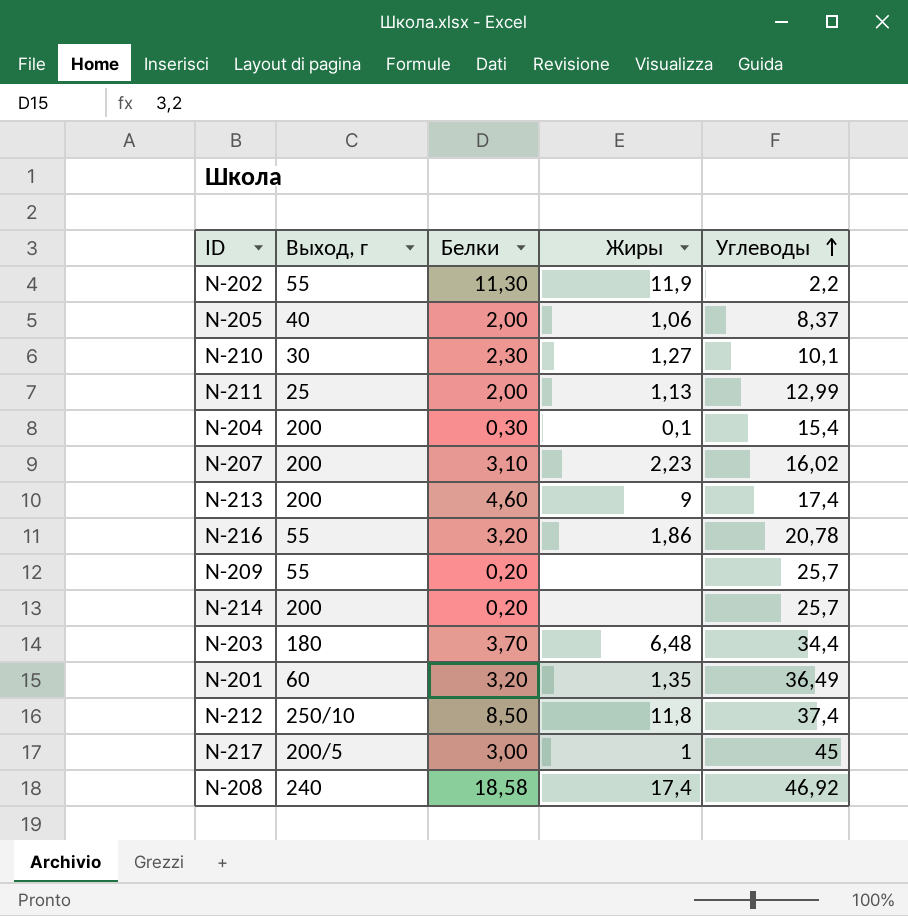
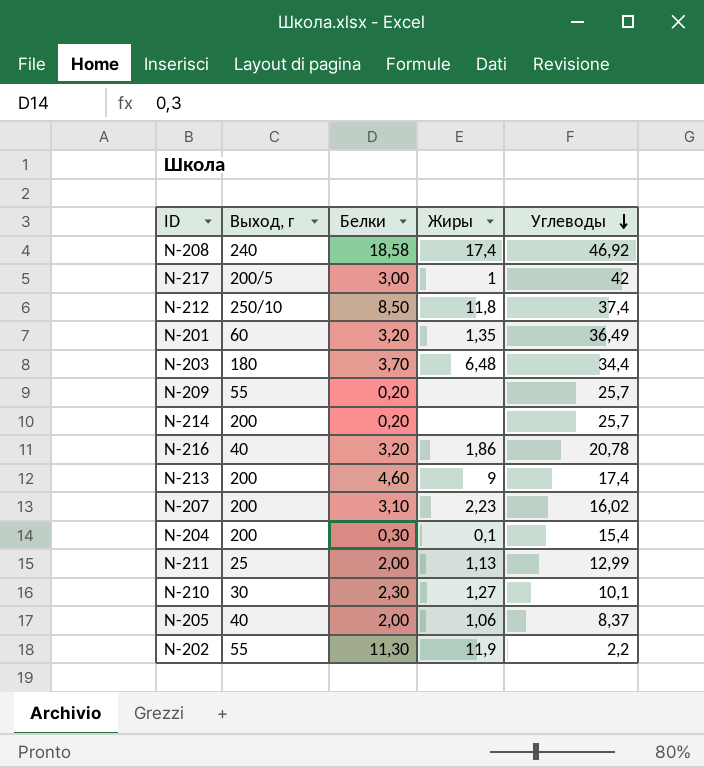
row order: Углеводы ascending -> Углеводы descending
N-217 | Углеводы: 45 -> 42
N-216 | Выход, г: 55 -> 40

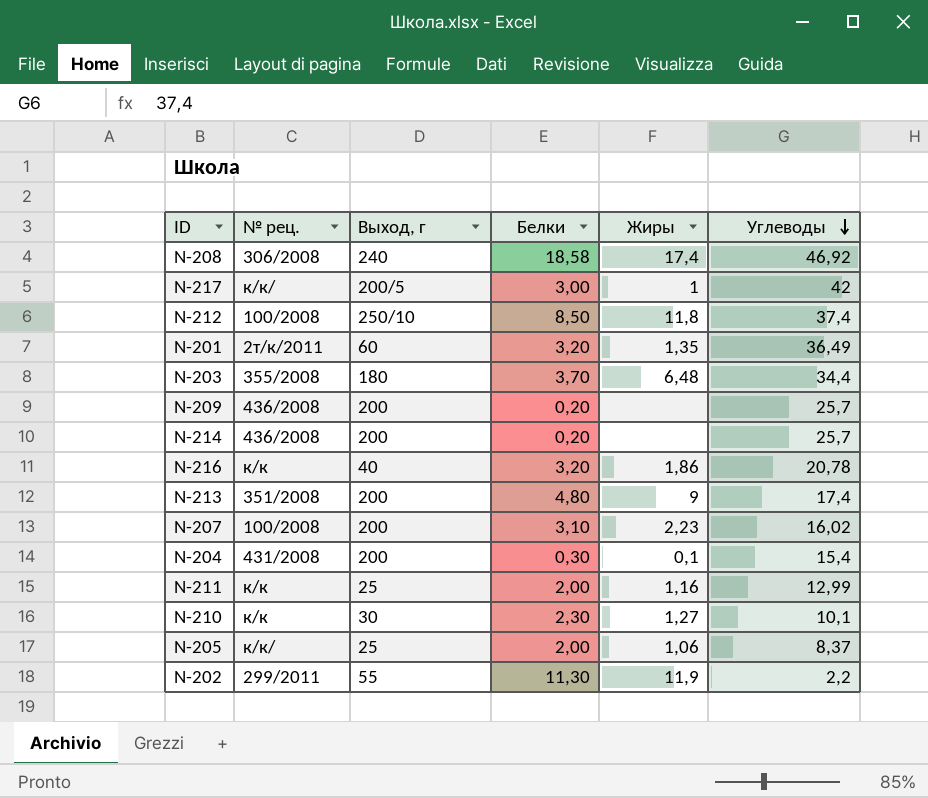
column № рец. | position: none -> 2
N-209 | Выход, г: 55 -> 200
N-213 | Белки: 4,60 -> 4,80
N-211 | Жиры: 1,13 -> 1,16
N-205 | Выход, г: 40 -> 25

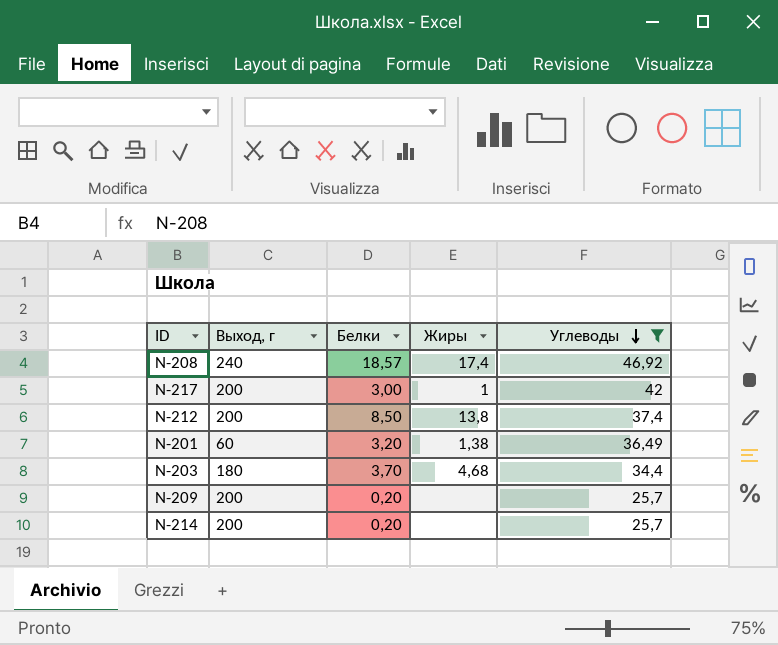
filter: none -> Углеводы >= 25,7
column № рец. | position: 2 -> none
N-208 | Белки: 18,58 -> 18,57
N-217 | Выход, г: 200/5 -> 200
N-212 | Выход, г: 250/10 -> 200
N-212 | Жиры: 11,8 -> 13,8
N-201 | Жиры: 1,35 -> 1,38
N-203 | Жиры: 6,48 -> 4,68

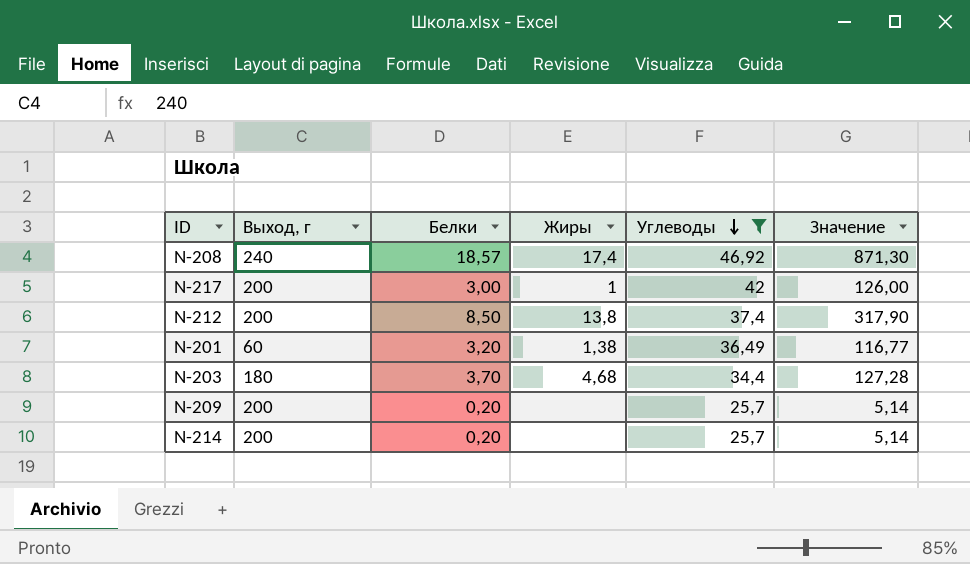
column Значение | formula: none -> [Белки] * [Углеводы]

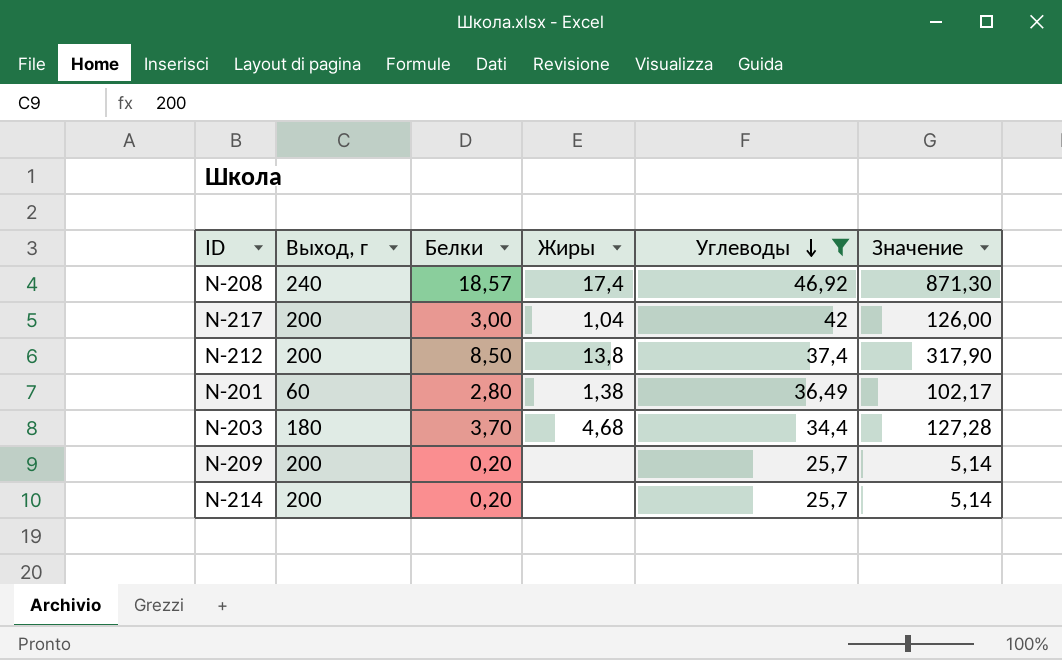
N-217 | Жиры: 1 -> 1,04
N-201 | Белки: 3,20 -> 2,80
N-201 | Значение: 116,77 -> 102,17

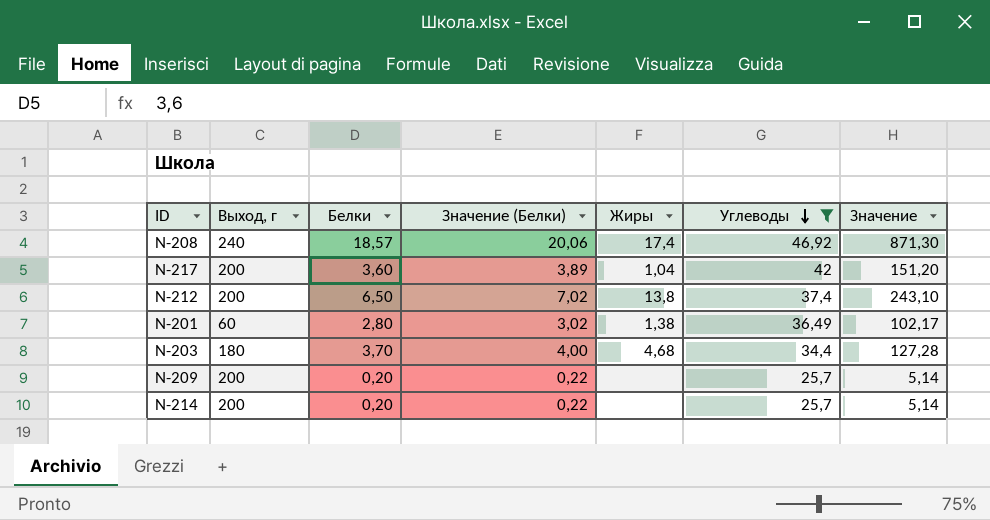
column Значение (Белки) | formula: none -> [Белки] * 1,08
N-217 | Белки: 3,00 -> 3,60
N-217 | Значение: 126,00 -> 151,20
N-212 | Белки: 8,50 -> 6,50
N-212 | Значение: 317,90 -> 243,10

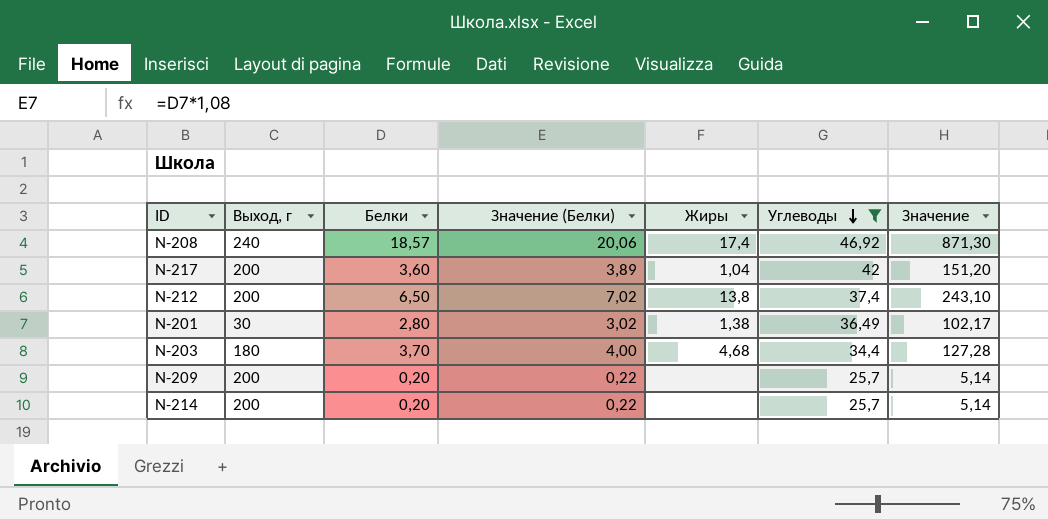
N-201 | Выход, г: 60 -> 30

